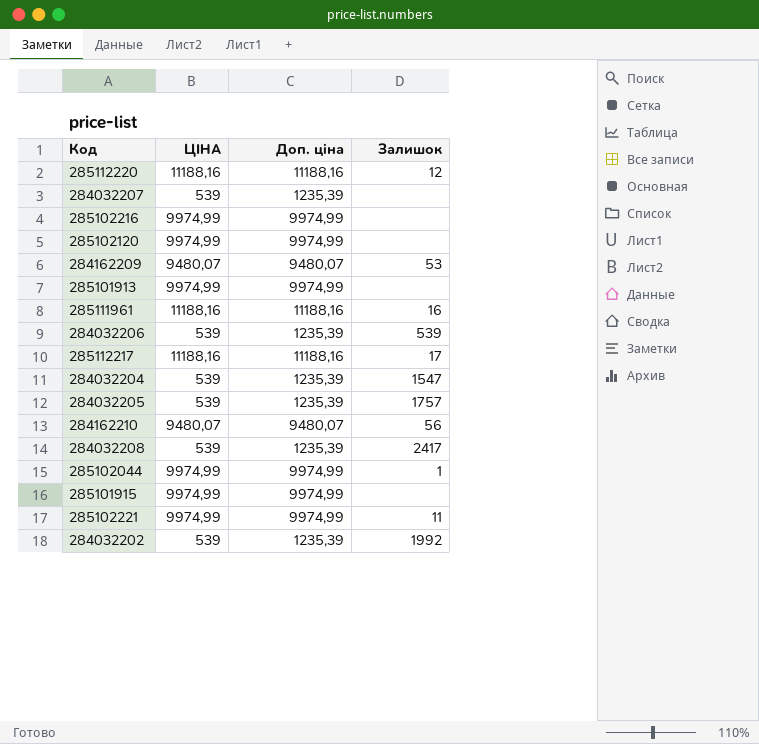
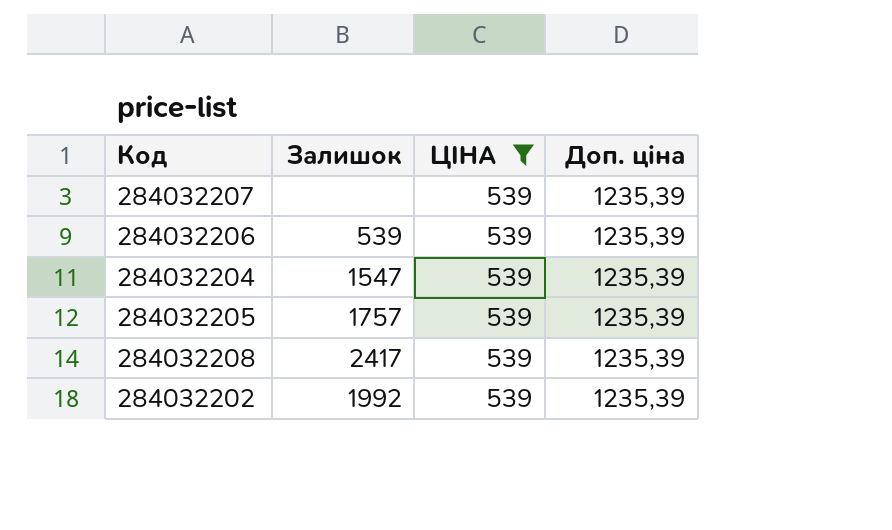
filter: none -> ЦІНА = 539
column Залишок | position: 4 -> 2

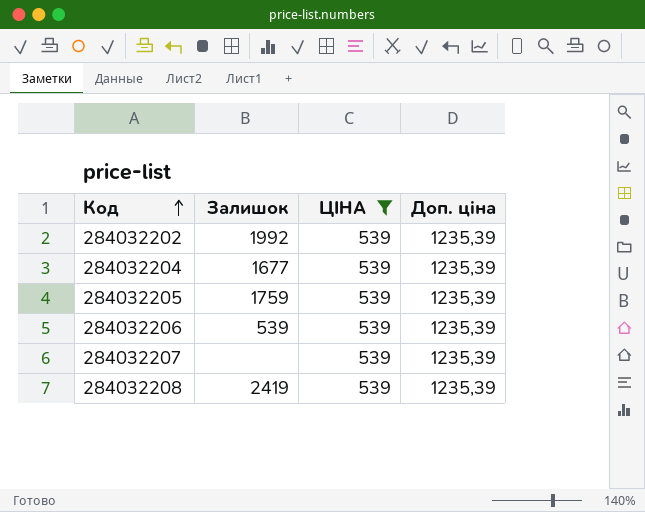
row order: none -> Код ascending
284032204 | Залишок: 1547 -> 1677
284032205 | Залишок: 1757 -> 1759
284032208 | Залишок: 2417 -> 2419

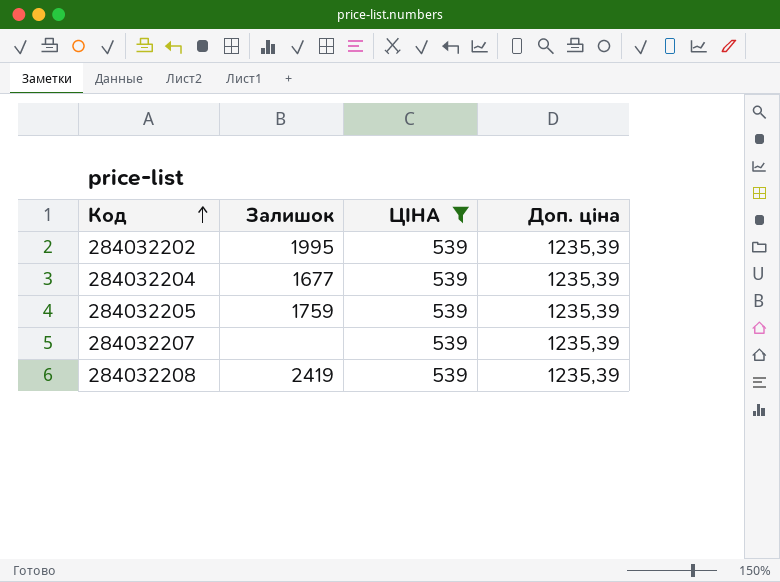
row 284032206: 539 | 539 | 1235,39 -> none
284032202 | Залишок: 1992 -> 1995

